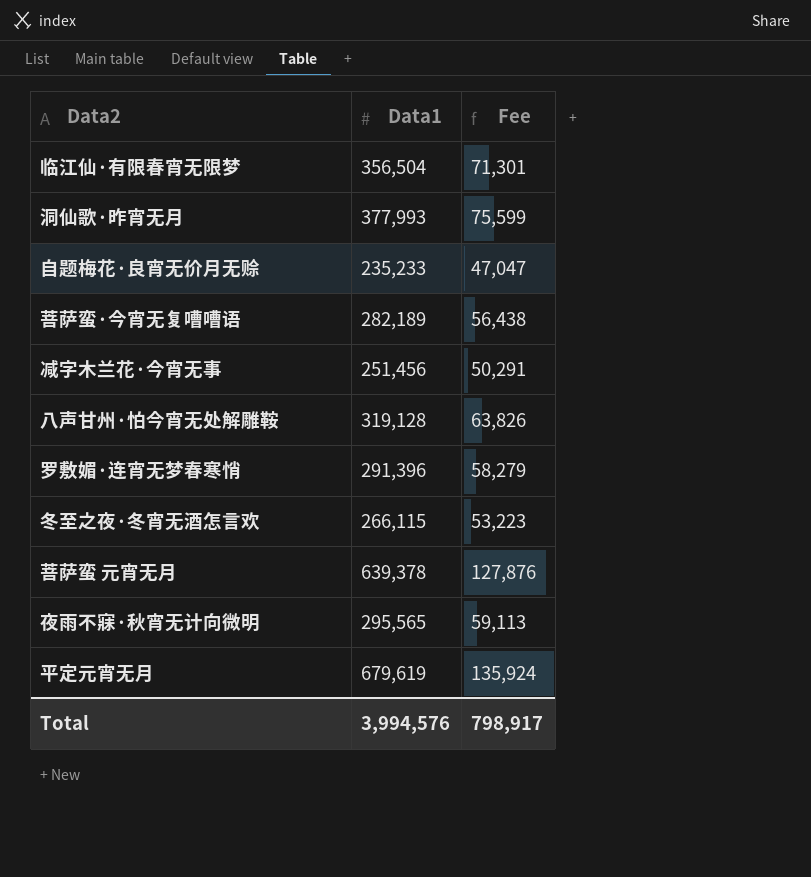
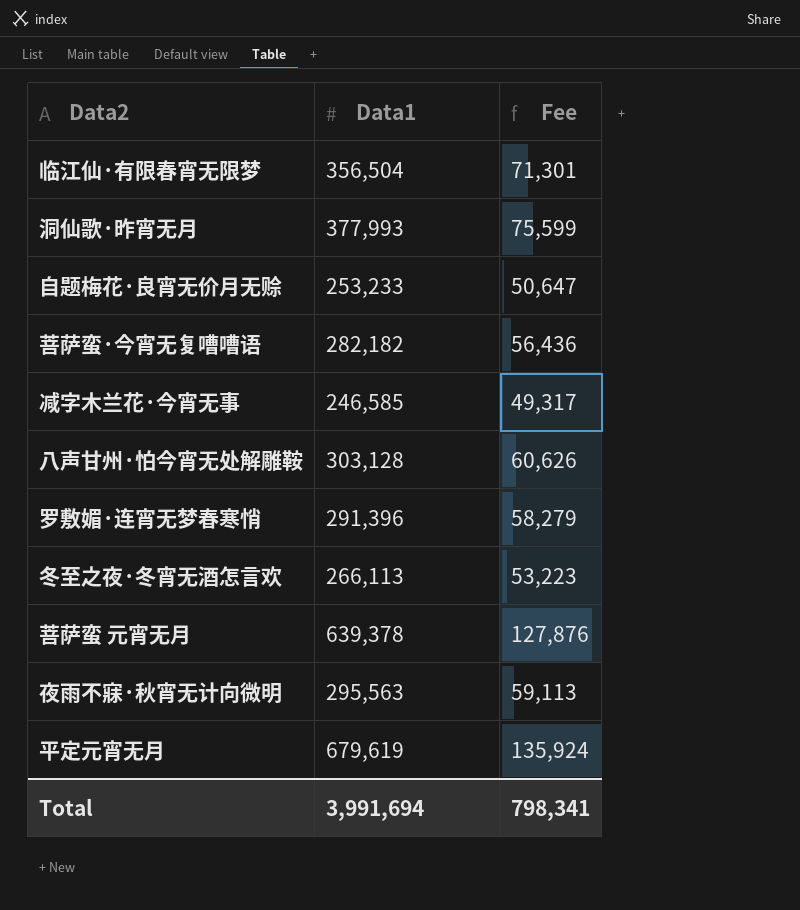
自题梅花·良宵无价月无赊 | Data1: 235,233 -> 253,233
自题梅花·良宵无价月无赊 | Fee: 47,047 -> 50,647
菩萨蛮·今宵无复嘈嘈语 | Data1: 282,189 -> 282,182
菩萨蛮·今宵无复嘈嘈语 | Fee: 56,438 -> 56,436
减字木兰花·今宵无事 | Data1: 251,456 -> 246,585
减字木兰花·今宵无事 | Fee: 50,291 -> 49,317
八声甘州·怕今宵无处解雕鞍 | Data1: 319,128 -> 303,128
八声甘州·怕今宵无处解雕鞍 | Fee: 63,826 -> 60,626
冬至之夜·冬宵无酒怎言欢 | Data1: 266,115 -> 266,113
夜雨不寐·秋宵无计向微明 | Data1: 295,565 -> 295,563
Total | Data1: 3,994,576 -> 3,991,694
Total | Fee: 798,917 -> 798,341

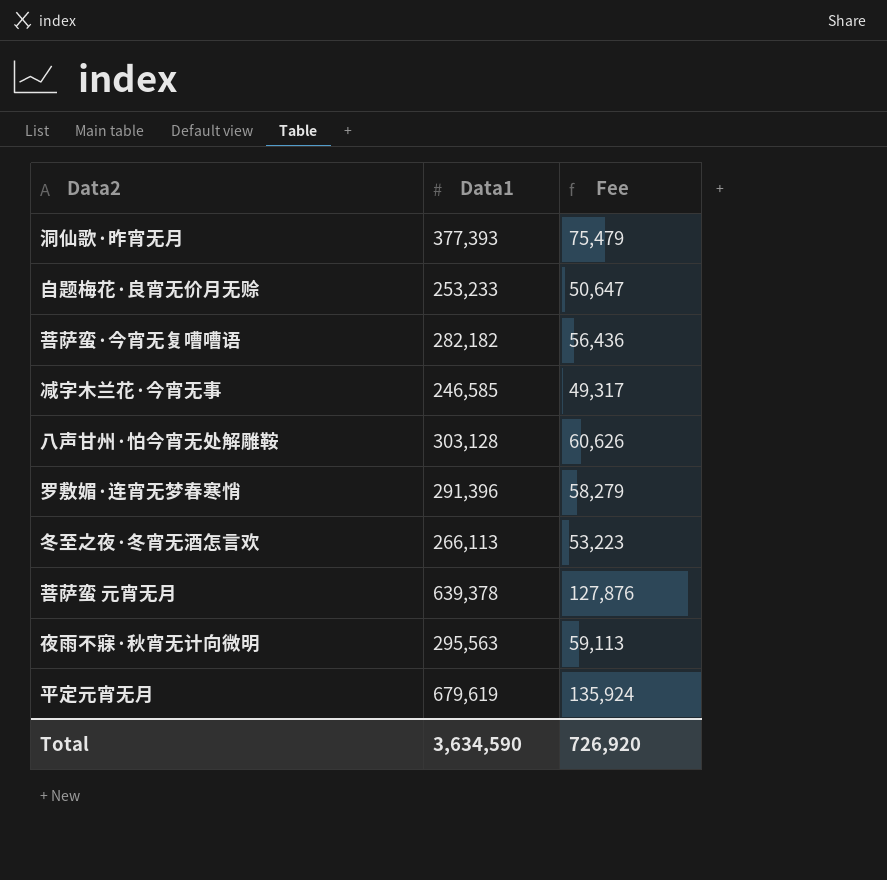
row 临江仙·有限春宵无限梦: 356,504 | 71,301 -> none
洞仙歌·昨宵无月 | Data1: 377,993 -> 377,393
洞仙歌·昨宵无月 | Fee: 75,599 -> 75,479
Total | Data1: 3,991,694 -> 3,634,590
Total | Fee: 798,341 -> 726,920

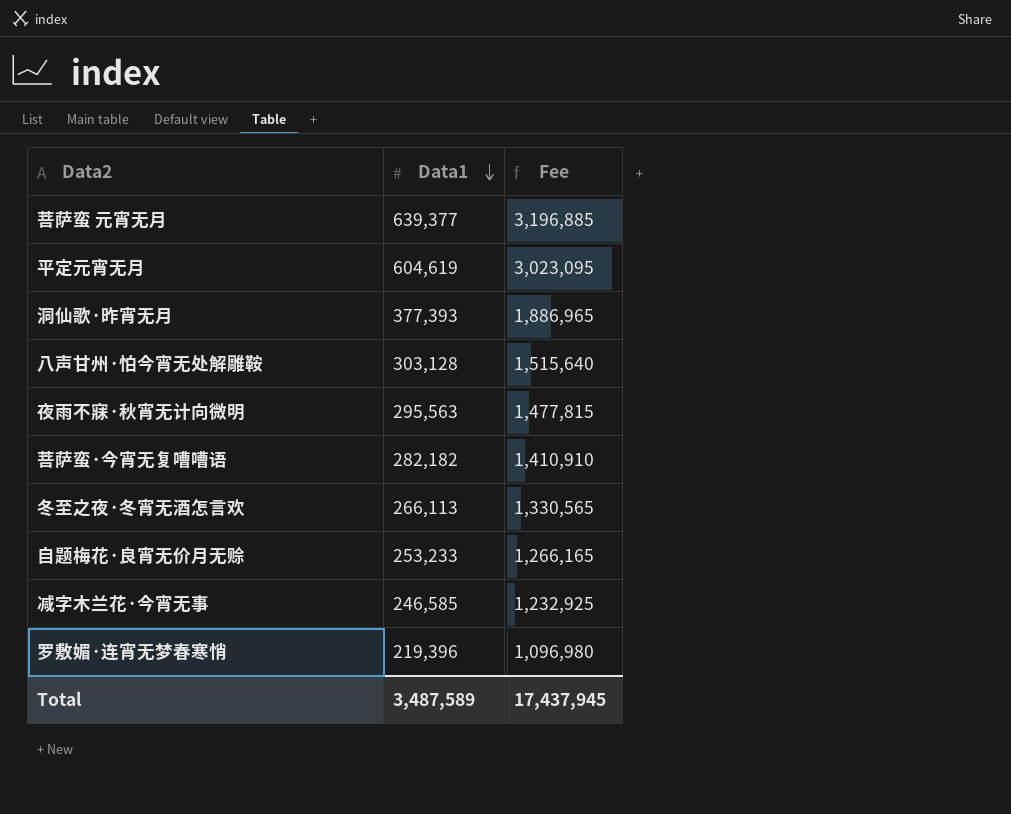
row order: none -> Data1 descending
column Fee | formula: [Data1] * 0.2 -> [Data1] * 5
菩萨蛮 元宵无月 | Data1: 639,378 -> 639,377
平定元宵无月 | Data1: 679,619 -> 604,619
罗敷媚·连宵无梦春寒悄 | Data1: 291,396 -> 219,396
Total | Data1: 3,634,590 -> 3,487,589
Total | Fee: 726,920 -> 17,437,945

